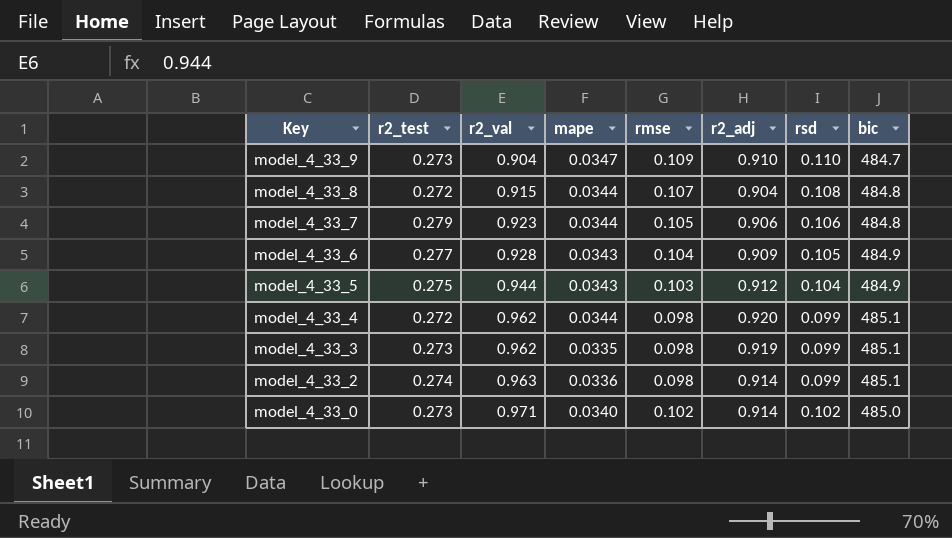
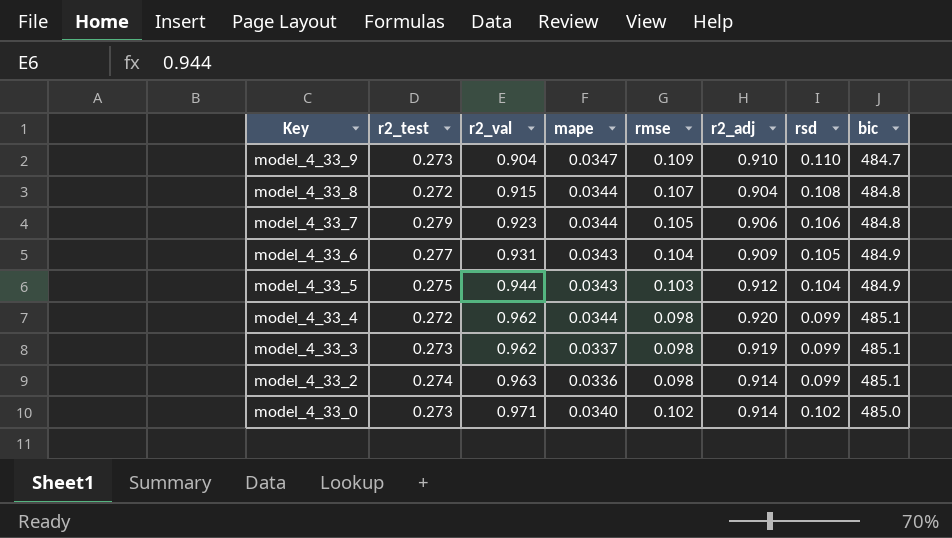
model_4_33_6 | r2_val: 0.928 -> 0.931
model_4_33_3 | mape: 0.0335 -> 0.0337

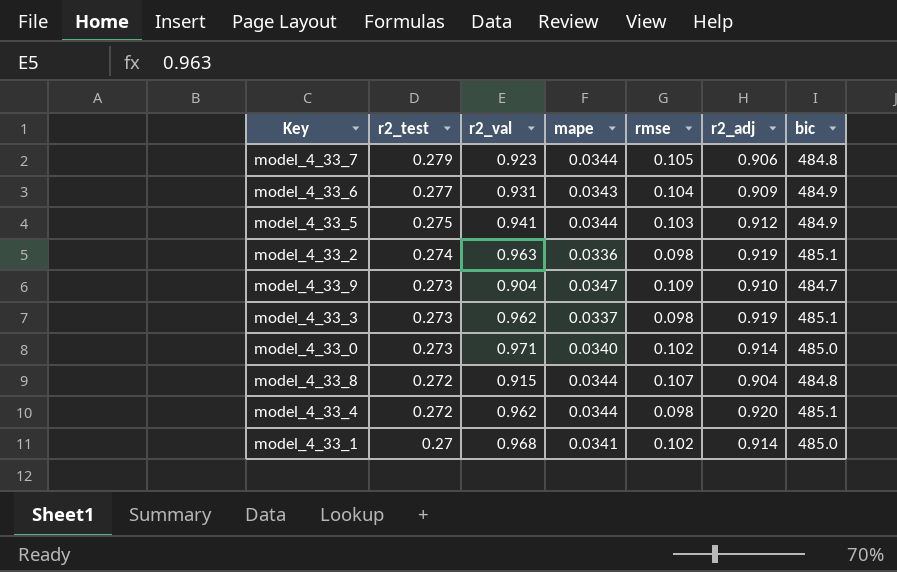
row order: Key descending -> r2_test descending
column rsd | position: 7 -> none
model_4_33_5 | r2_val: 0.944 -> 0.941
model_4_33_5 | mape: 0.0343 -> 0.0344
model_4_33_2 | r2_adj: 0.914 -> 0.919
row model_4_33_1: none -> 0.27 | 0.968 | 0.0341 | 0.102 | 0.914 | 485.0

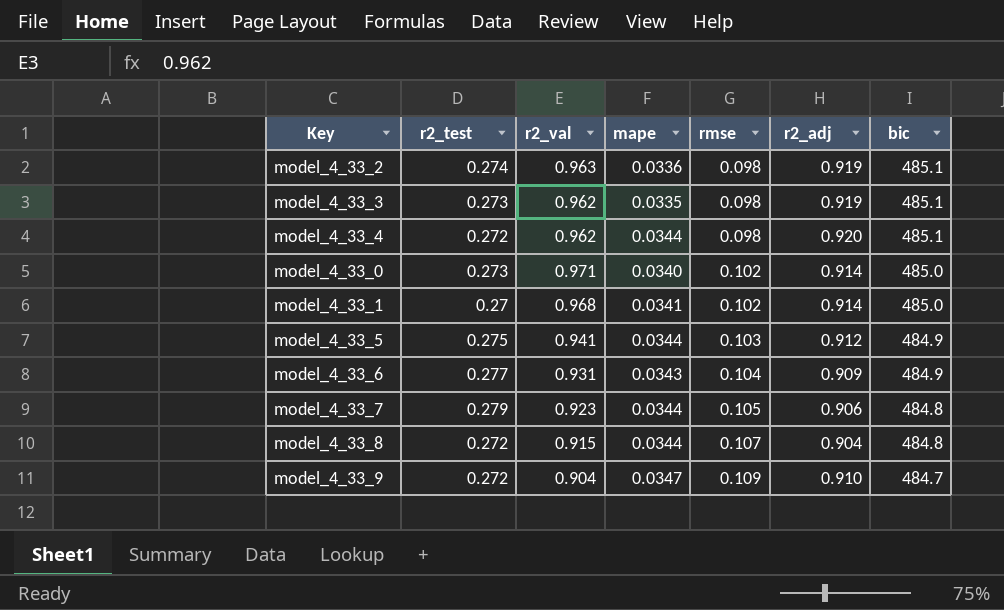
row order: r2_test descending -> rmse ascending
model_4_33_3 | mape: 0.0337 -> 0.0335
model_4_33_9 | r2_test: 0.273 -> 0.272

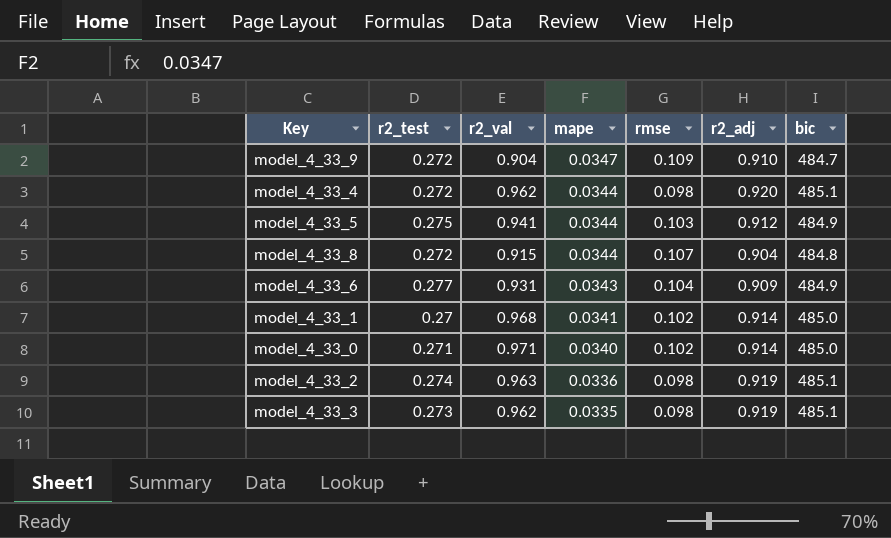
row order: rmse ascending -> mape descending
row model_4_33_7: 0.279 | 0.923 | 0.0344 | 0.105 | 0.906 | 484.8 -> none
model_4_33_0 | r2_test: 0.273 -> 0.271

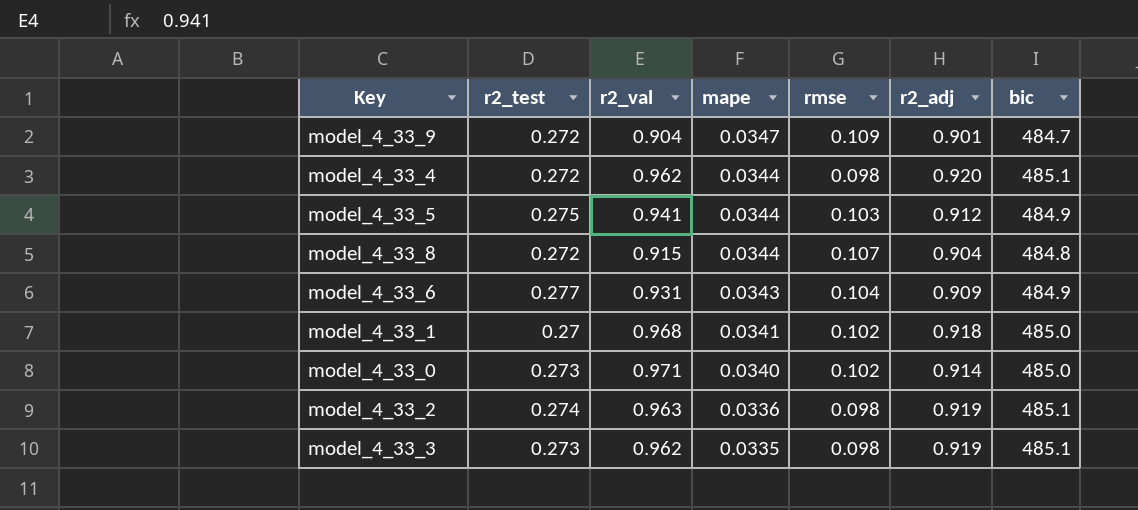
model_4_33_9 | r2_adj: 0.910 -> 0.901
model_4_33_1 | r2_adj: 0.914 -> 0.918
model_4_33_0 | r2_test: 0.271 -> 0.273

